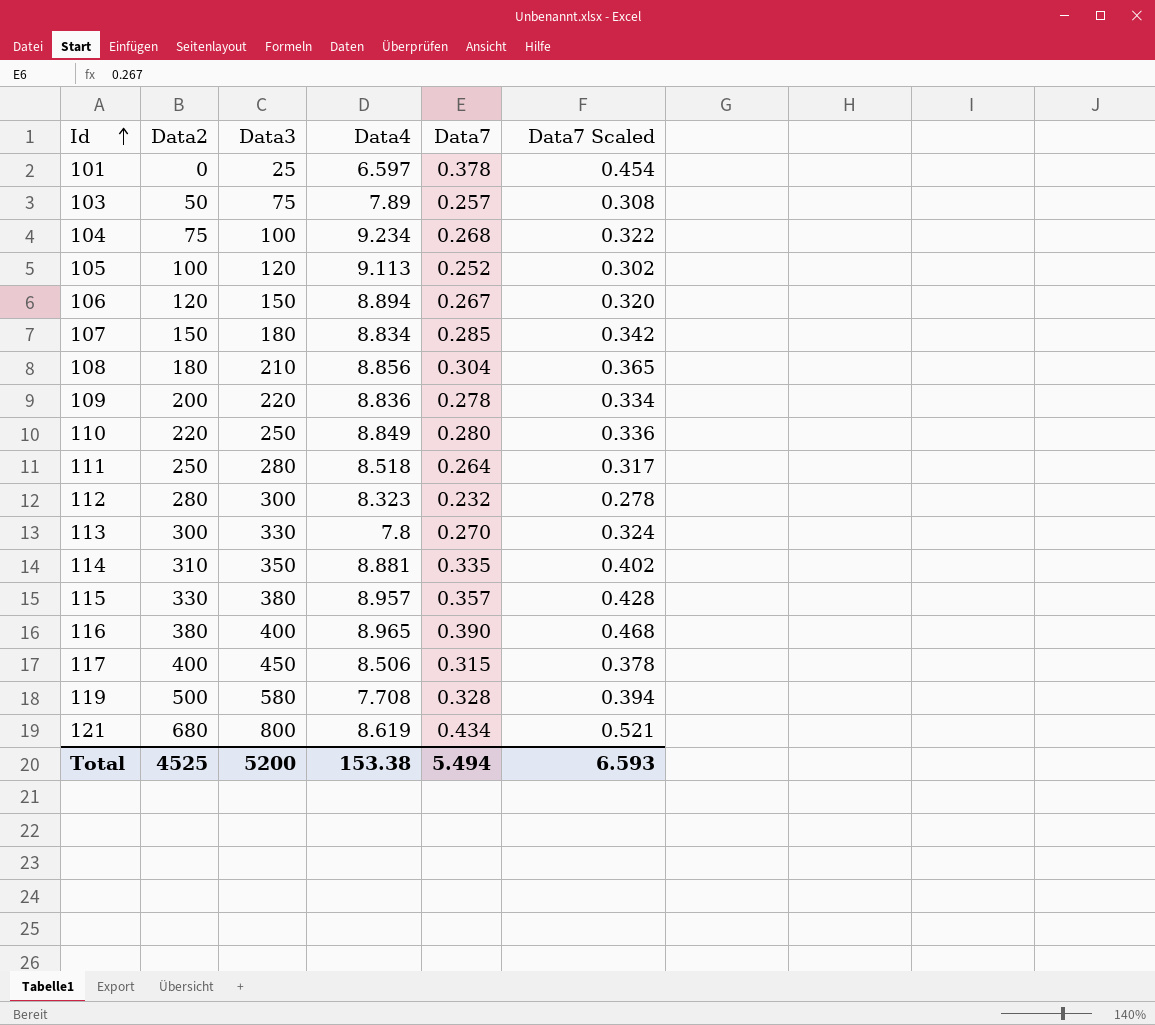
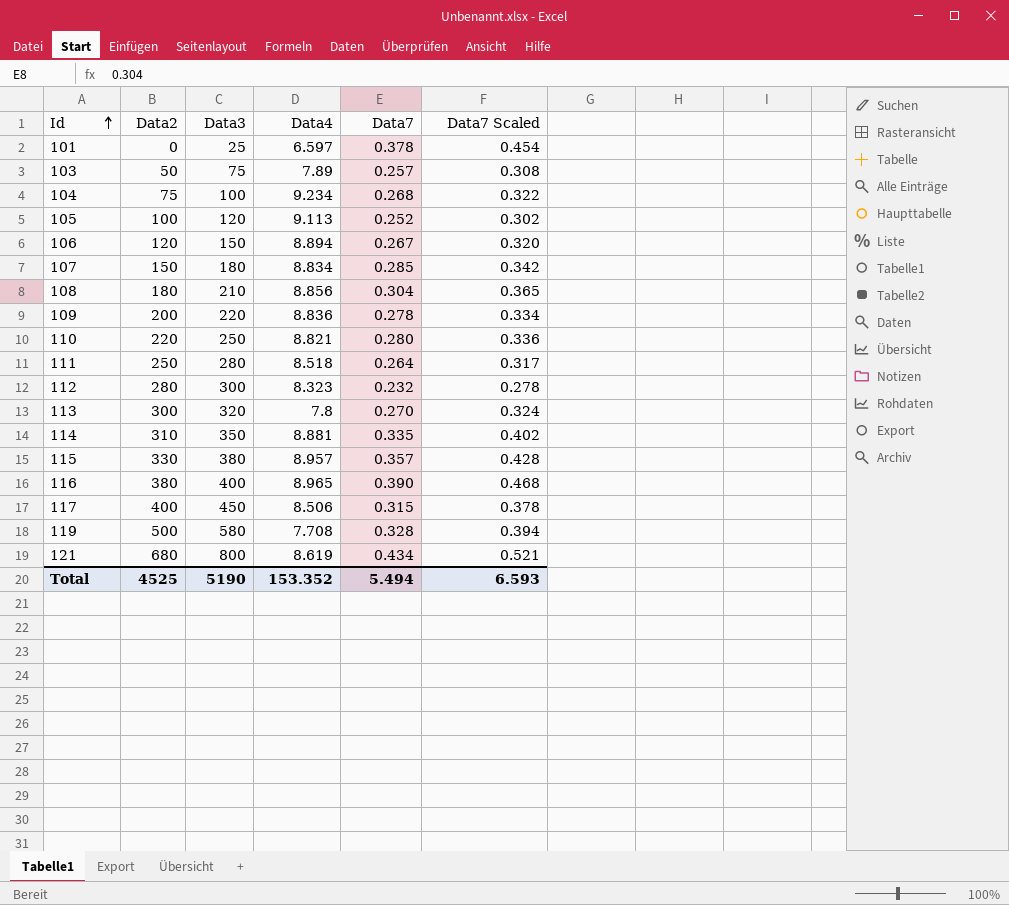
110 | Data4: 8.849 -> 8.821
113 | Data3: 330 -> 320
Total | Data3: 5200 -> 5190
Total | Data4: 153.38 -> 153.352

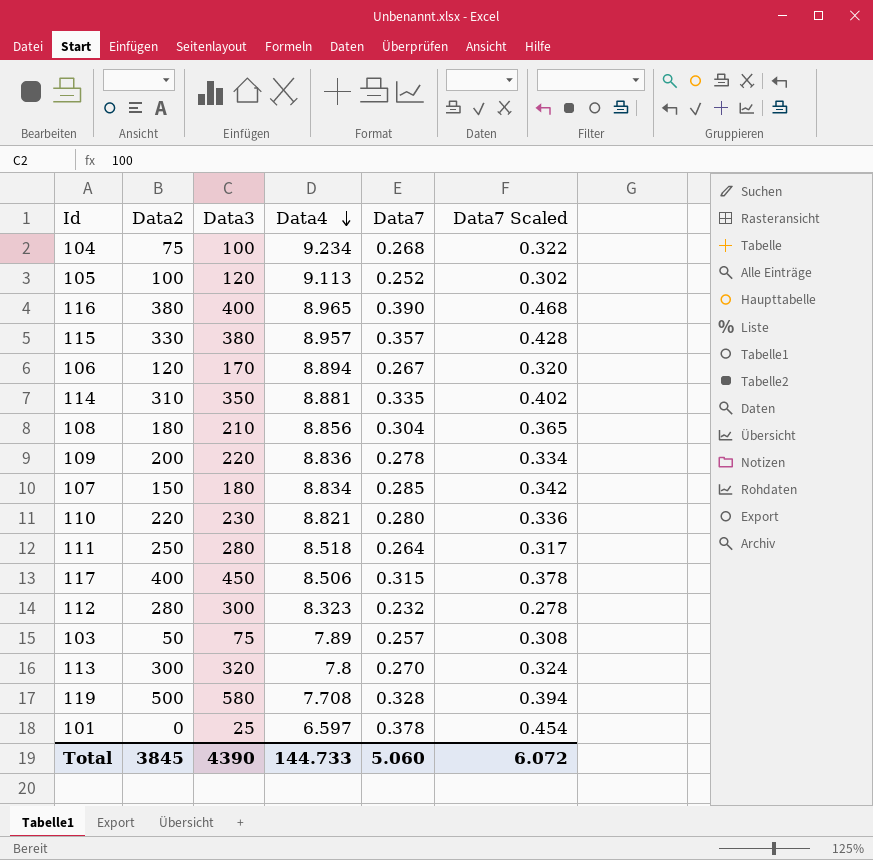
row order: Id ascending -> Data4 descending
row 121: 680 | 800 | 8.619 | 0.434 | 0.521 -> none
106 | Data3: 150 -> 170
110 | Data3: 250 -> 230
Total | Data2: 4525 -> 3845
Total | Data3: 5190 -> 4390
Total | Data4: 153.352 -> 144.733
Total | Data7: 5.494 -> 5.060
Total | Data7 Scaled: 6.593 -> 6.072

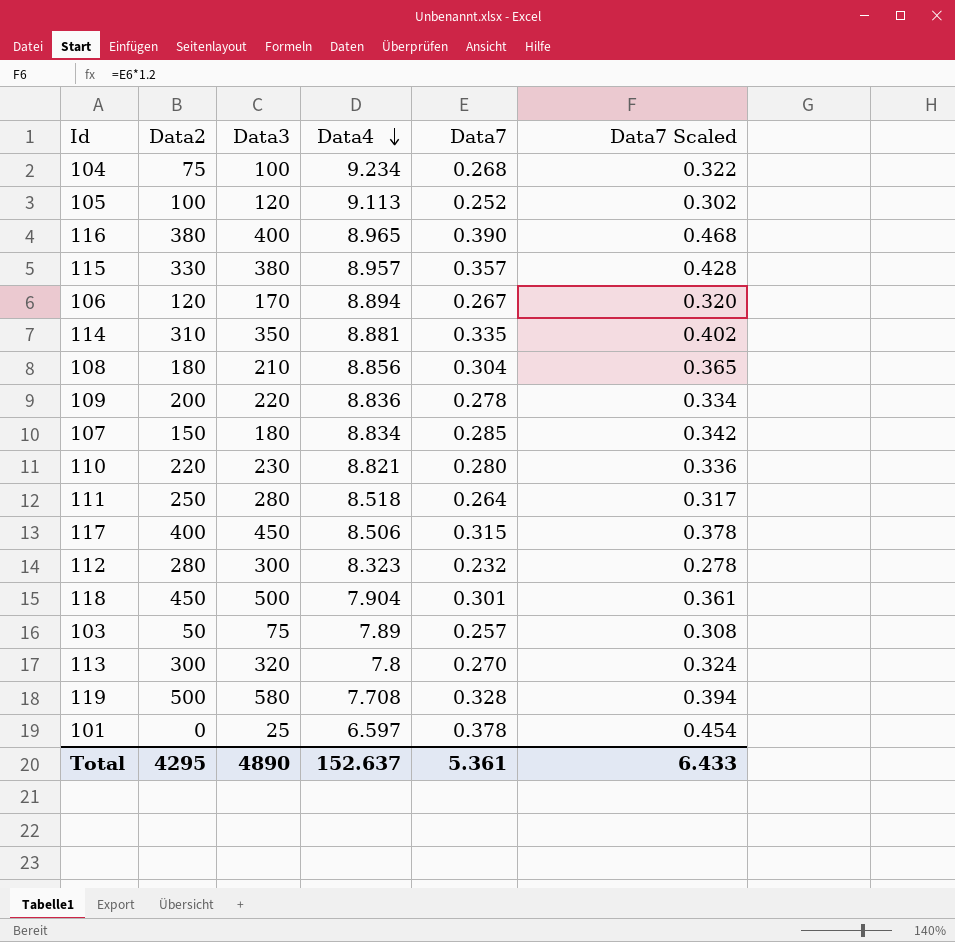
row 118: none -> 450 | 500 | 7.904 | 0.301 | 0.361
Total | Data2: 3845 -> 4295
Total | Data3: 4390 -> 4890
Total | Data4: 144.733 -> 152.637
Total | Data7: 5.060 -> 5.361
Total | Data7 Scaled: 6.072 -> 6.433

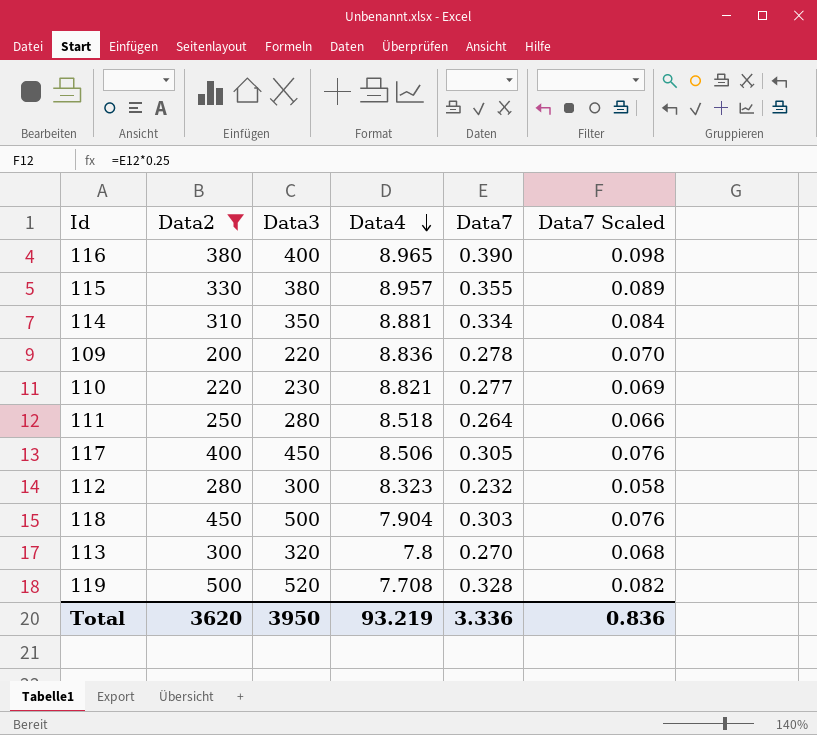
filter: none -> Data2 >= 200
column Data7 Scaled | formula: [Data7] * 1.2 -> [Data7] * 0.25
115 | Data7: 0.357 -> 0.355
114 | Data7: 0.335 -> 0.334
110 | Data7: 0.280 -> 0.277
117 | Data7: 0.315 -> 0.305
118 | Data7: 0.301 -> 0.303
119 | Data3: 580 -> 520
Total | Data2: 4295 -> 3620
Total | Data3: 4890 -> 3950
Total | Data4: 152.637 -> 93.219
Total | Data7: 5.361 -> 3.336
Total | Data7 Scaled: 6.433 -> 0.836

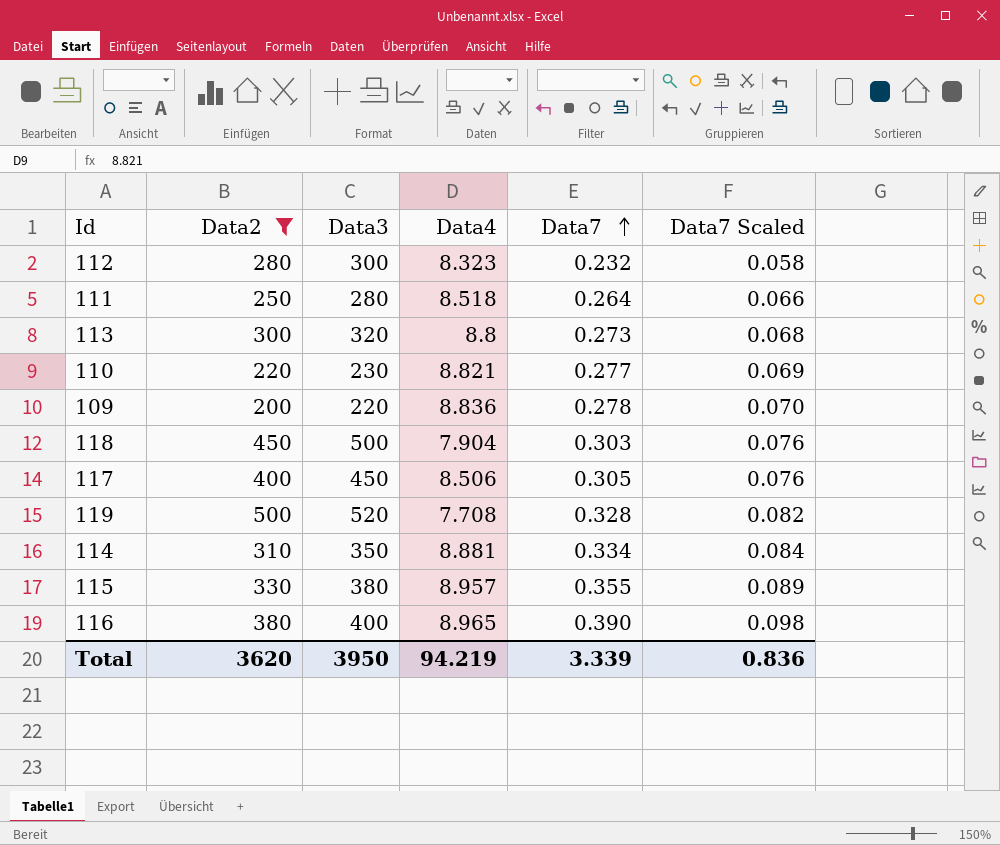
row order: Data4 descending -> Data7 ascending
113 | Data4: 7.8 -> 8.8
113 | Data7: 0.270 -> 0.273
Total | Data4: 93.219 -> 94.219
Total | Data7: 3.336 -> 3.339

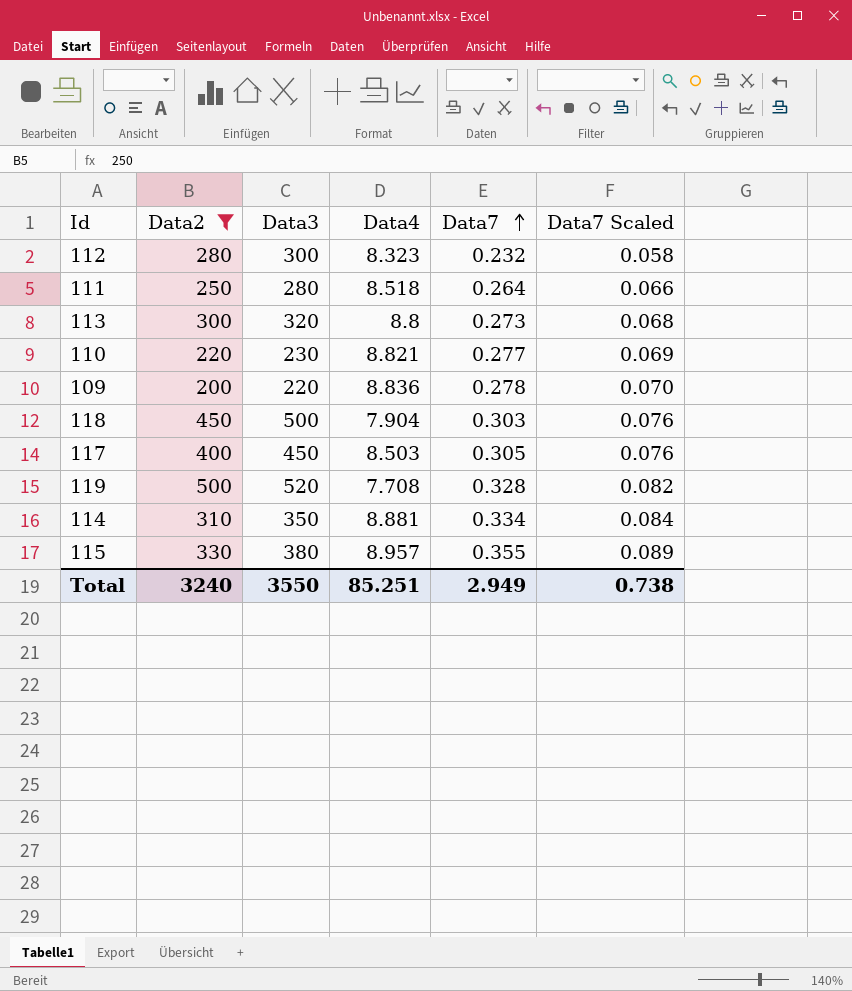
row 116: 380 | 400 | 8.965 | 0.390 | 0.098 -> none
117 | Data4: 8.506 -> 8.503
Total | Data2: 3620 -> 3240
Total | Data3: 3950 -> 3550
Total | Data4: 94.219 -> 85.251
Total | Data7: 3.339 -> 2.949
Total | Data7 Scaled: 0.836 -> 0.738

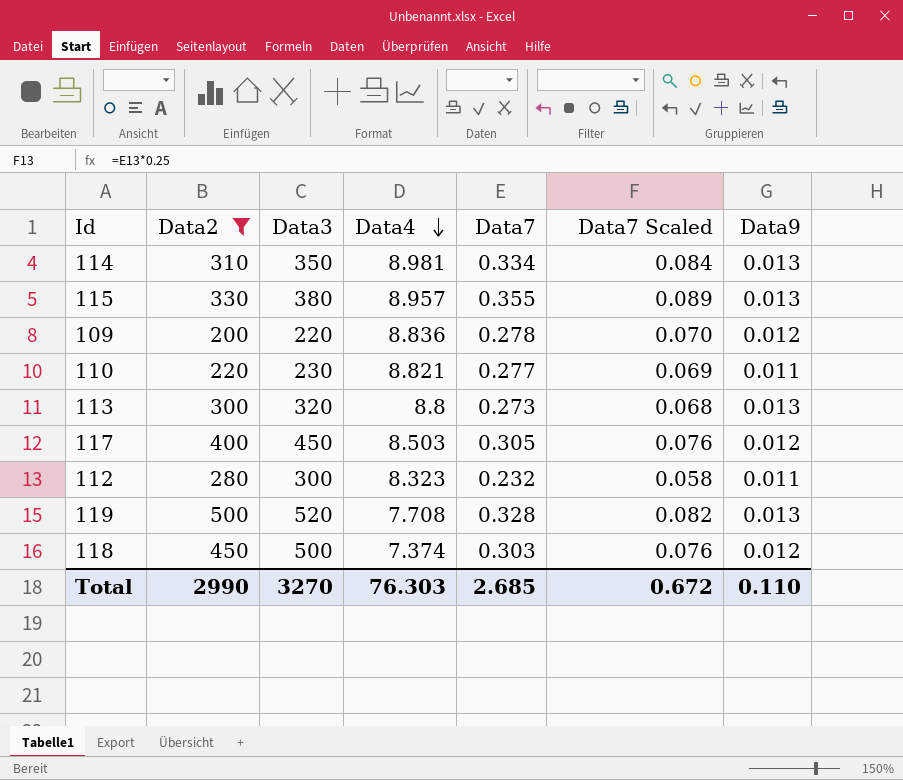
row order: Data7 ascending -> Data4 descending
column Data9 | position: none -> 7
row 111: 250 | 280 | 8.518 | 0.264 | 0.066 -> none
114 | Data4: 8.881 -> 8.981
118 | Data4: 7.904 -> 7.374
Total | Data2: 3240 -> 2990
Total | Data3: 3550 -> 3270
Total | Data4: 85.251 -> 76.303
Total | Data7: 2.949 -> 2.685
Total | Data7 Scaled: 0.738 -> 0.672

